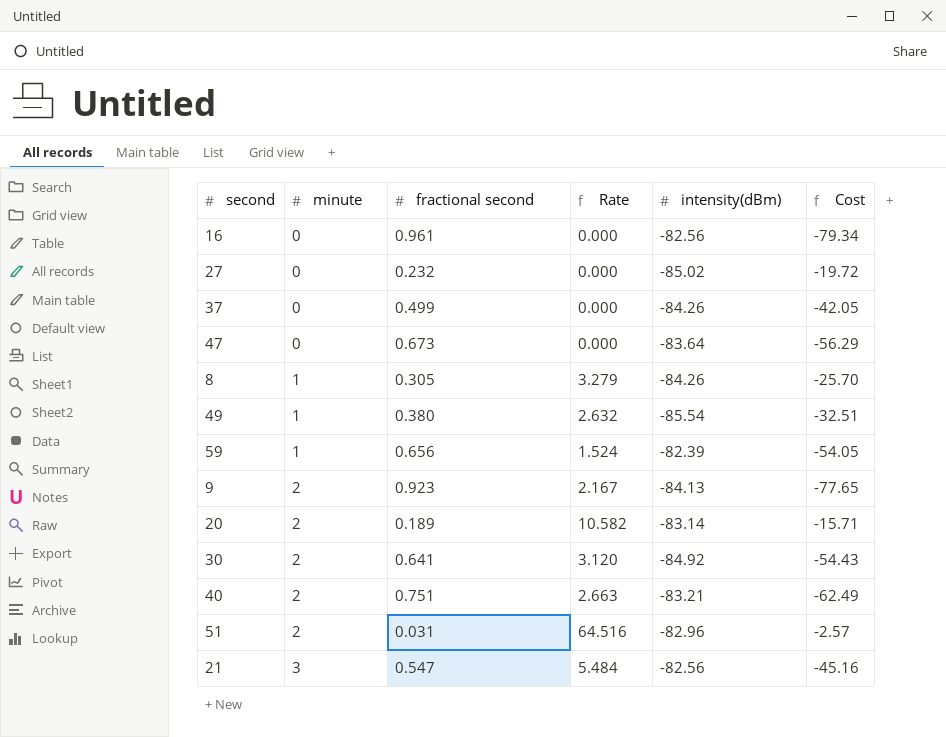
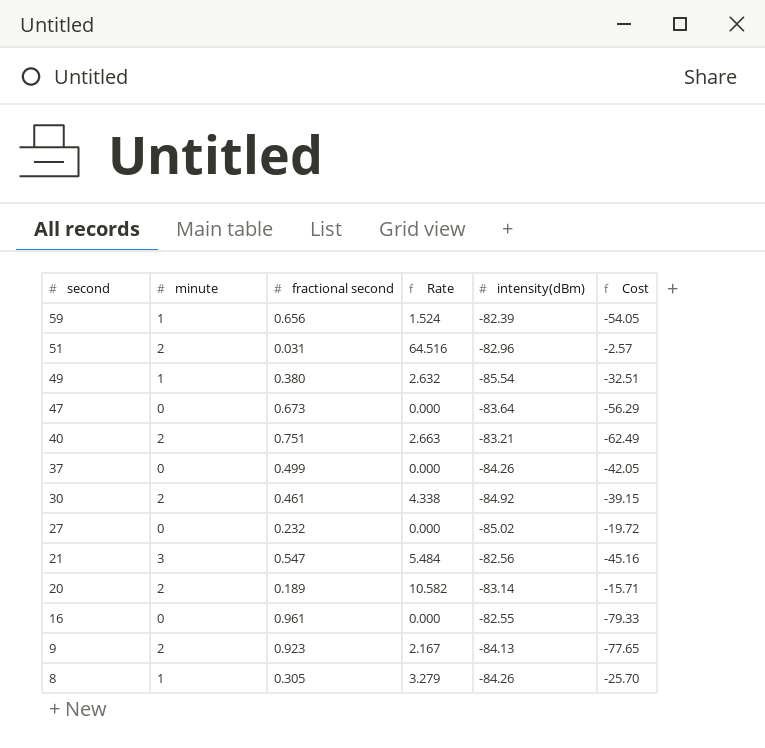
row order: minute ascending -> second descending
30 | fractional second: 0.641 -> 0.461
30 | Rate: 3.120 -> 4.338
30 | Cost: -54.43 -> -39.15
16 | intensity(dBm): -82.56 -> -82.55
16 | Cost: -79.34 -> -79.33

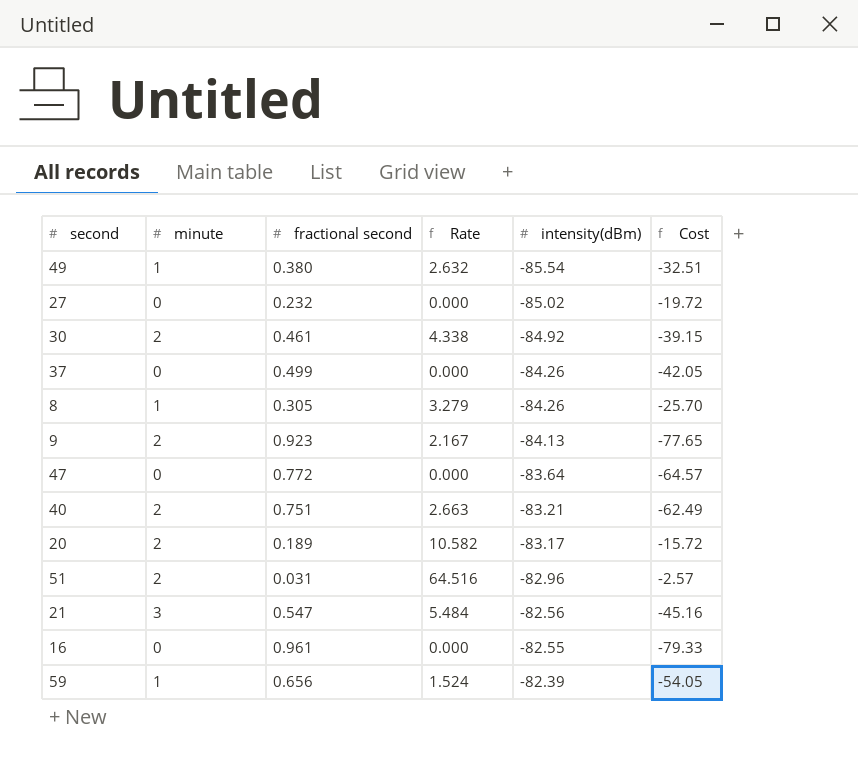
row order: second descending -> intensity(dBm) ascending
47 | fractional second: 0.673 -> 0.772
47 | Cost: -56.29 -> -64.57
20 | intensity(dBm): -83.14 -> -83.17
20 | Cost: -15.71 -> -15.72

